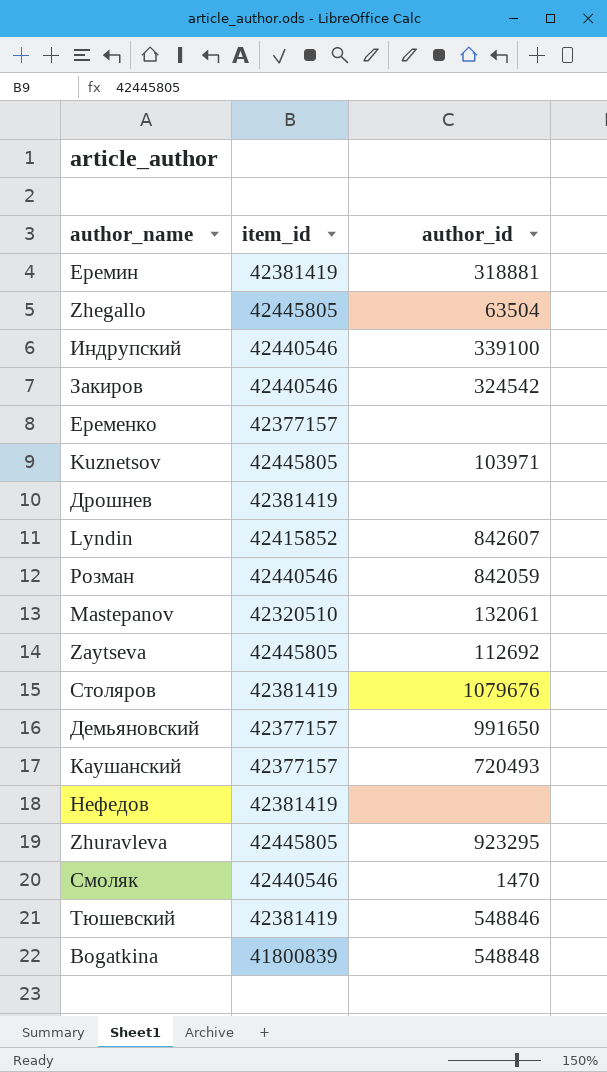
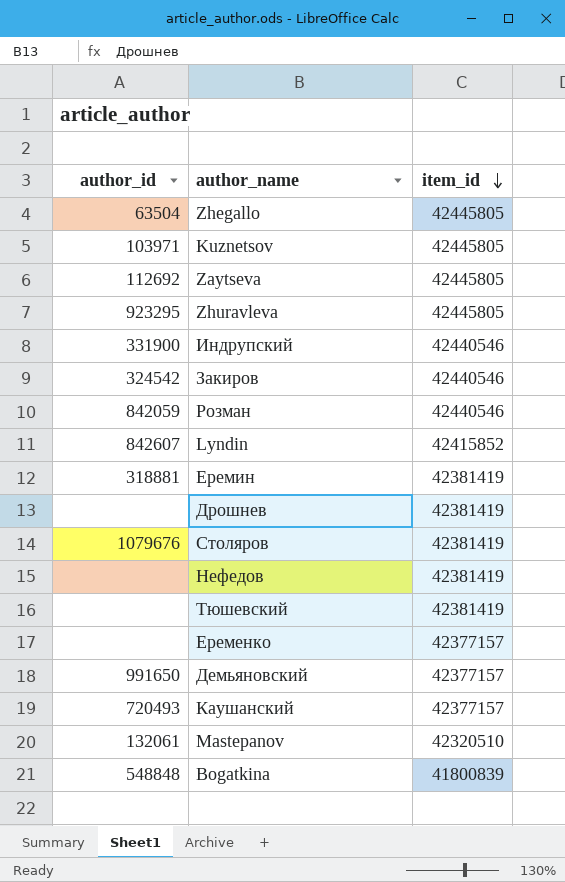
row order: none -> item_id descending
column author_id | position: 3 -> 1
row Смоляк: 42440546 | 1470 -> none
Индрупский | author_id: 339100 -> 331900
Тюшевский | author_id: 548846 -> none

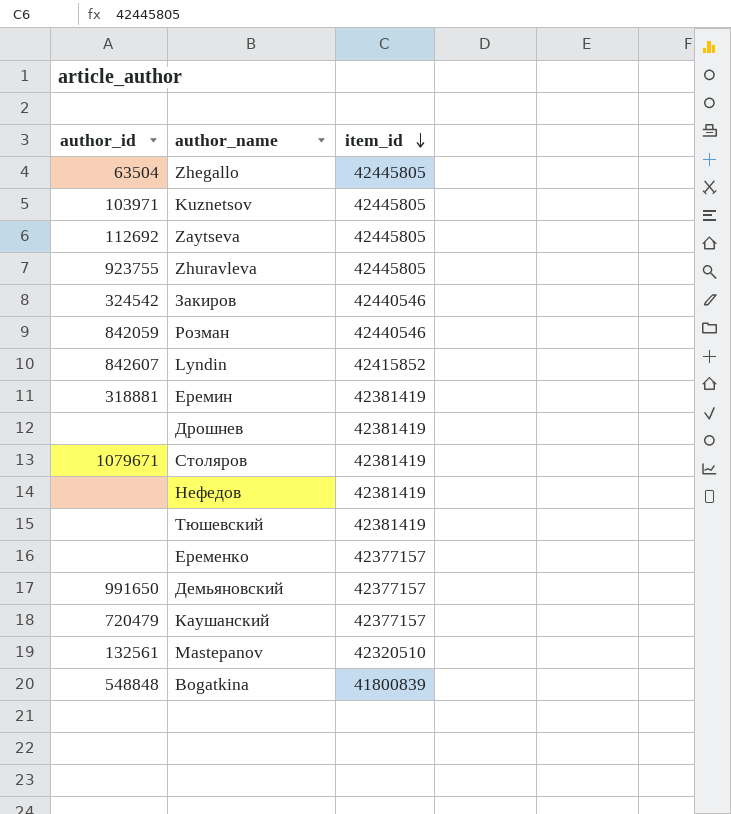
row Индрупский: 331900 | 42440546 -> none
Zhuravleva | author_id: 923295 -> 923755
Столяров | author_id: 1079676 -> 1079671
Каушанский | author_id: 720493 -> 720479
Mastepanov | author_id: 132061 -> 132561

